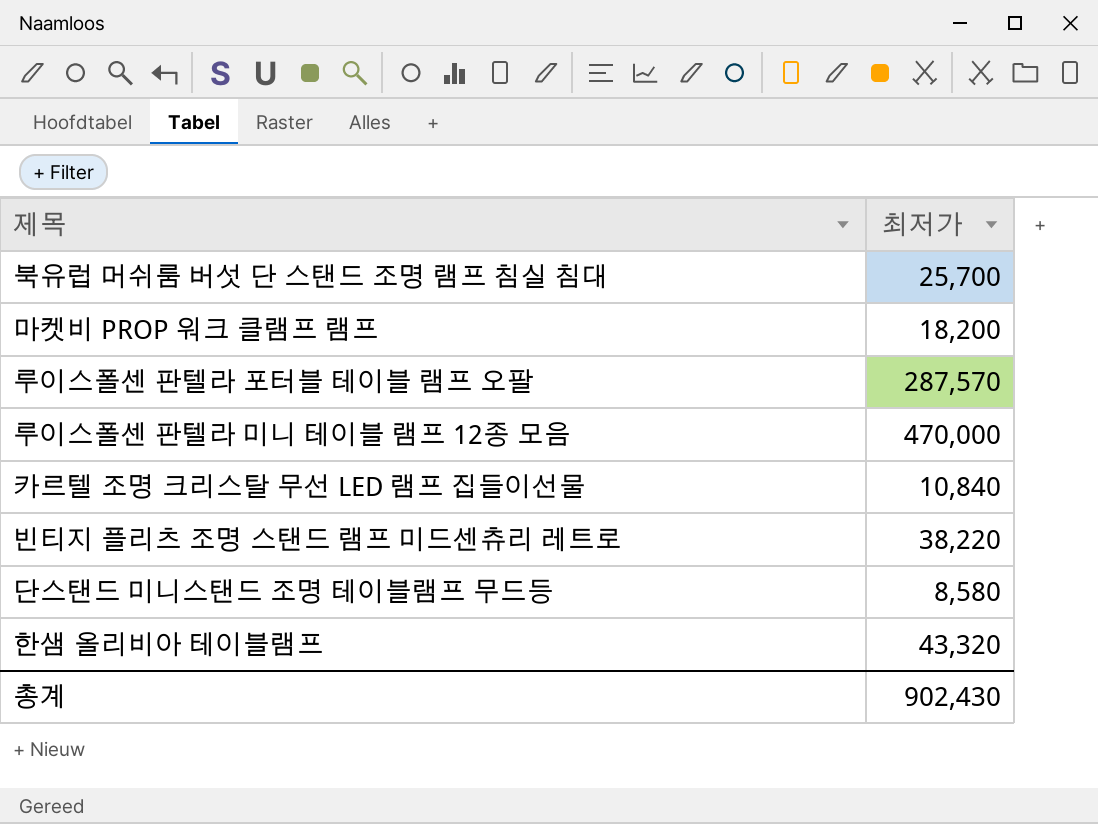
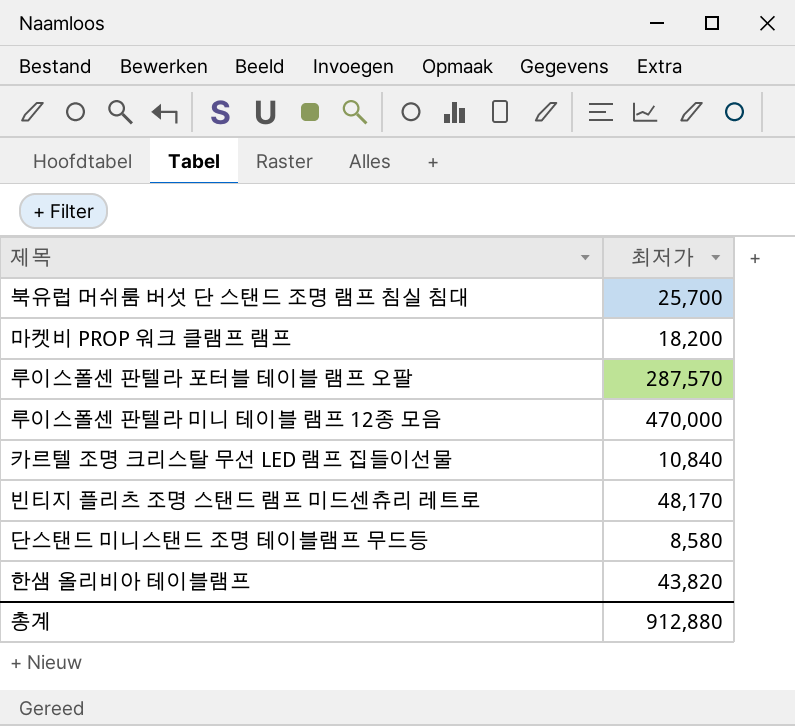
빈티지 플리츠 조명 스탠드 램프 미드센츄리 레트로 | 최저가: 38,220 -> 48,170
한샘 올리비아 테이블램프 | 최저가: 43,320 -> 43,820
총계 | 최저가: 902,430 -> 912,880

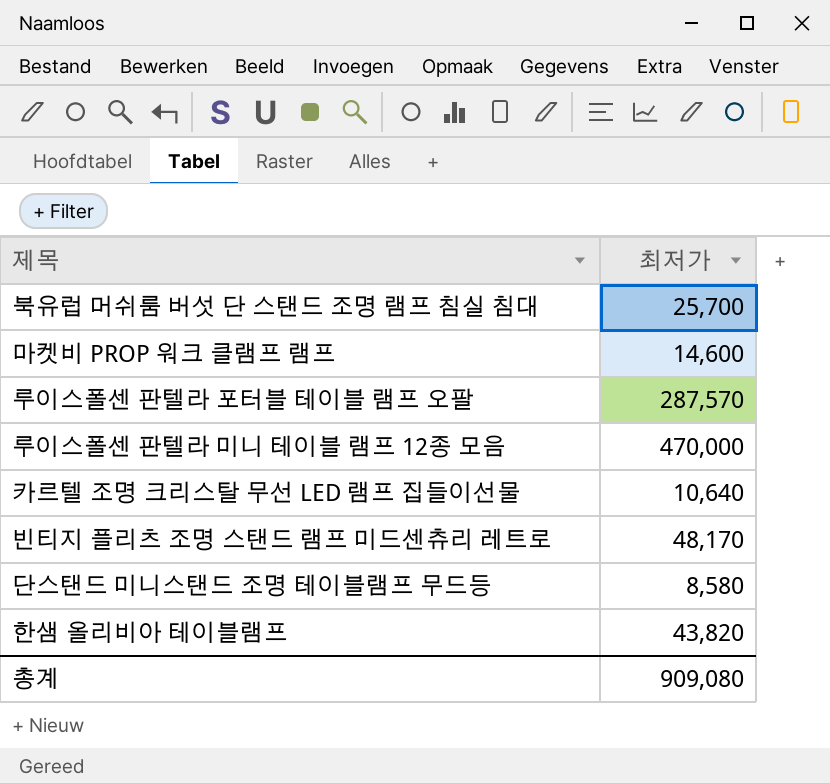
마켓비 PROP 워크 클램프 램프 | 최저가: 18,200 -> 14,600
카르텔 조명 크리스탈 무선 LED 램프 집들이선물 | 최저가: 10,840 -> 10,640
총계 | 최저가: 912,880 -> 909,080

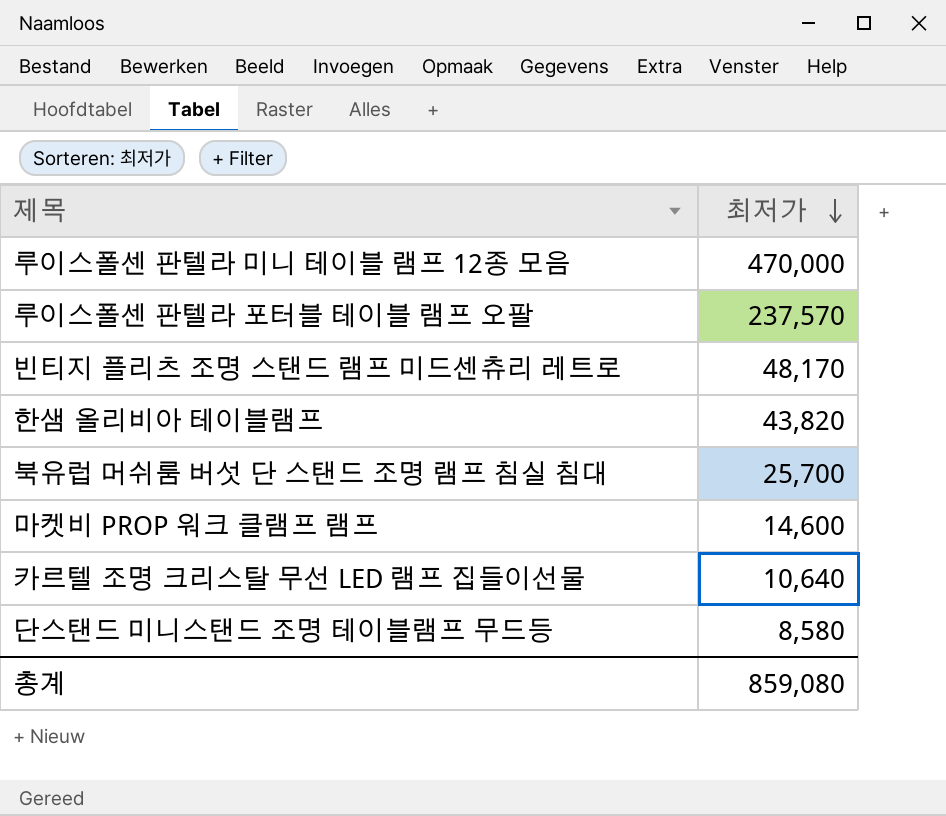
row order: none -> 최저가 descending
루이스폴센 판텔라 포터블 테이블 램프 오팔 | 최저가: 287,570 -> 237,570
총계 | 최저가: 909,080 -> 859,080

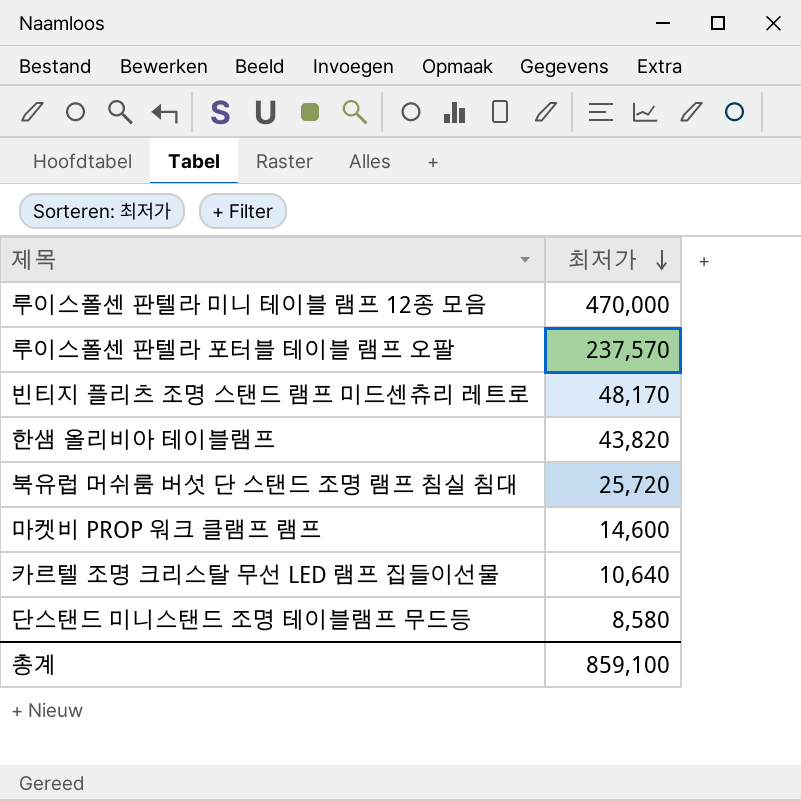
북유럽 머쉬룸 버섯 단 스탠드 조명 램프 침실 침대 | 최저가: 25,700 -> 25,720
총계 | 최저가: 859,080 -> 859,100

